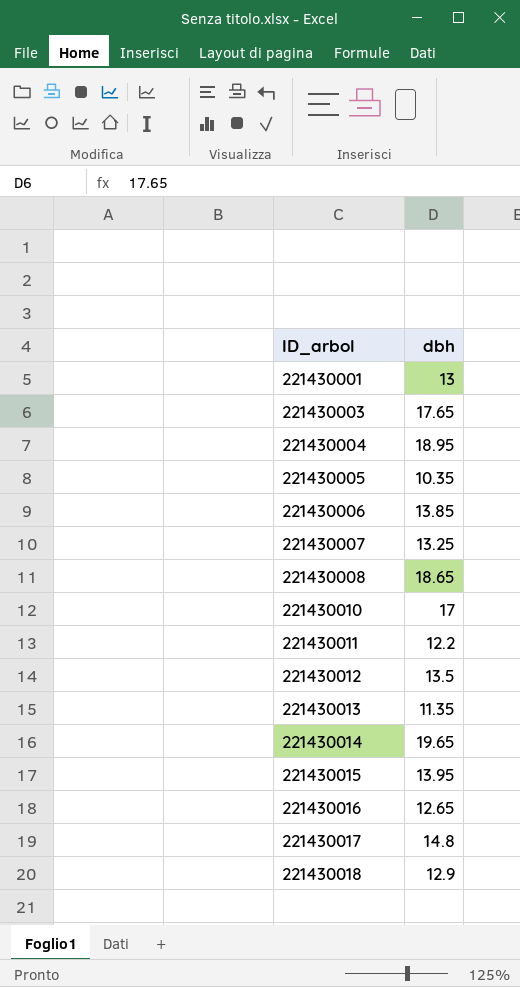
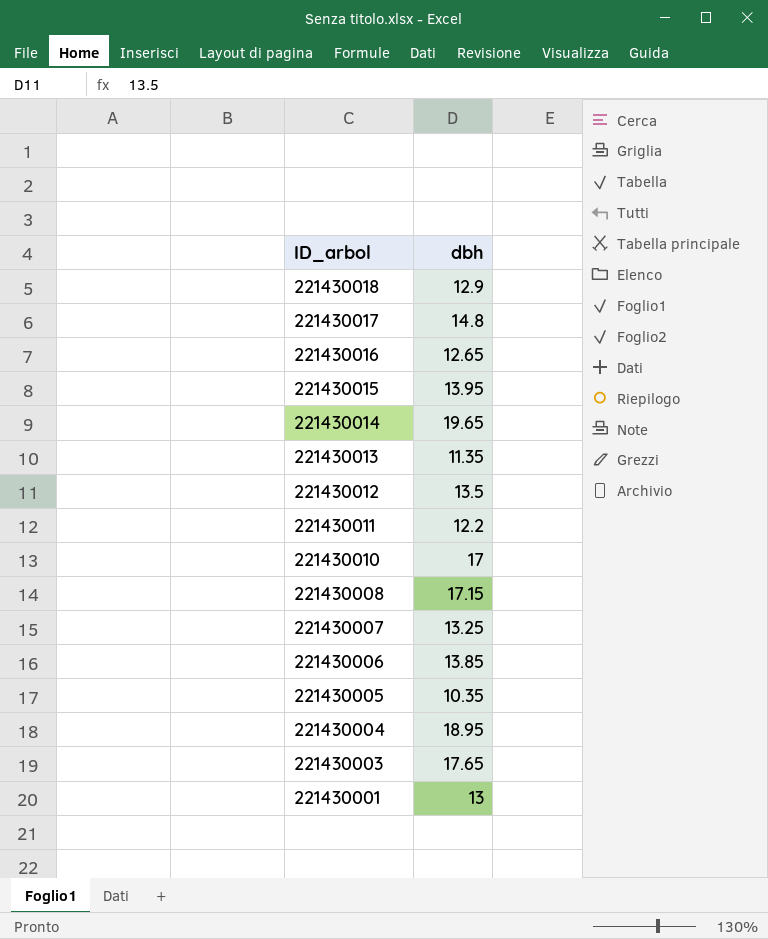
row order: ID_arbol ascending -> ID_arbol descending
221430008 | dbh: 18.65 -> 17.15

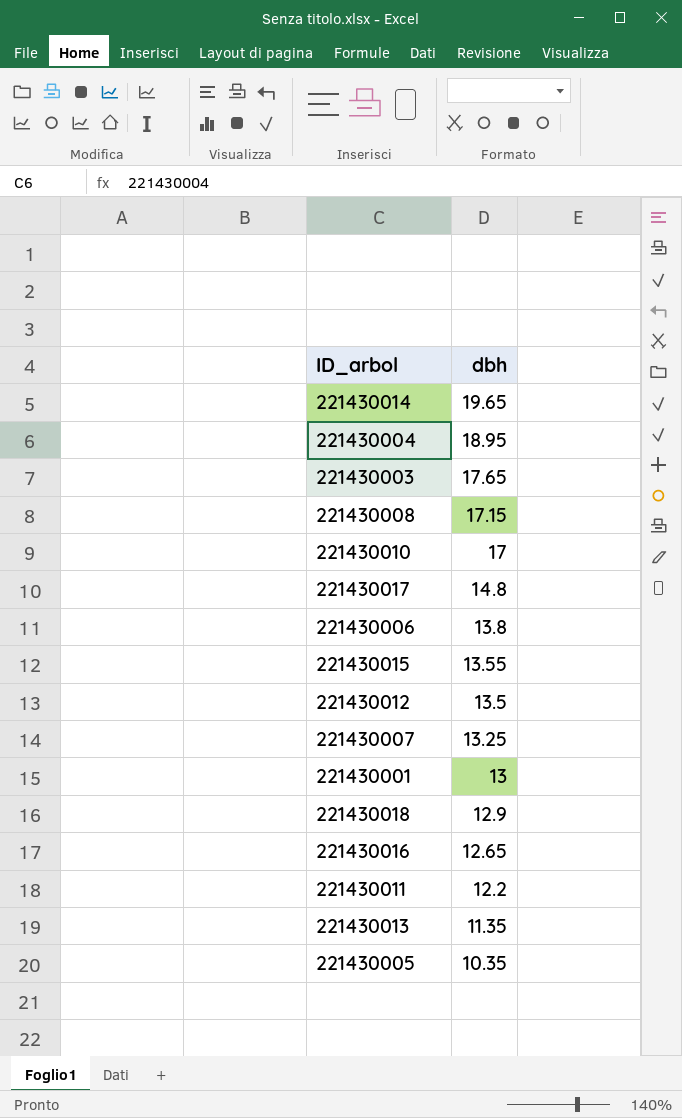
row order: ID_arbol descending -> dbh descending
221430006 | dbh: 13.85 -> 13.8
221430015 | dbh: 13.95 -> 13.55

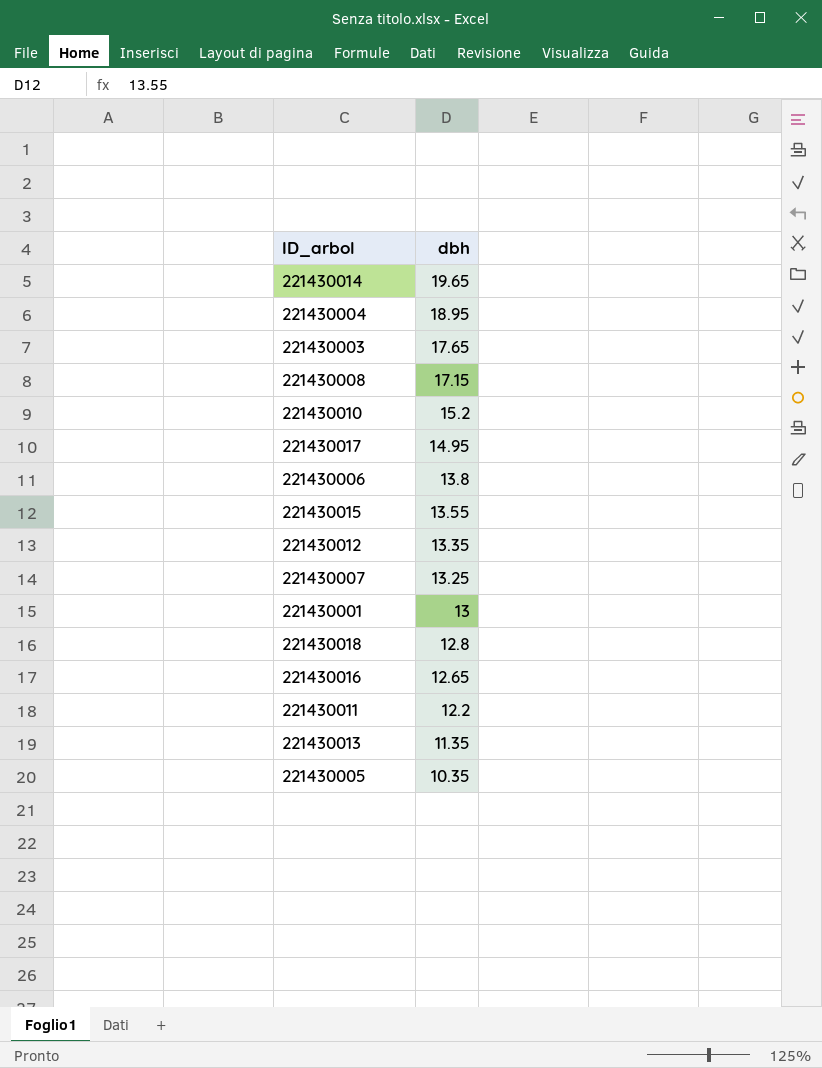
221430010 | dbh: 17 -> 15.2
221430017 | dbh: 14.8 -> 14.95
221430012 | dbh: 13.5 -> 13.35
221430018 | dbh: 12.9 -> 12.8

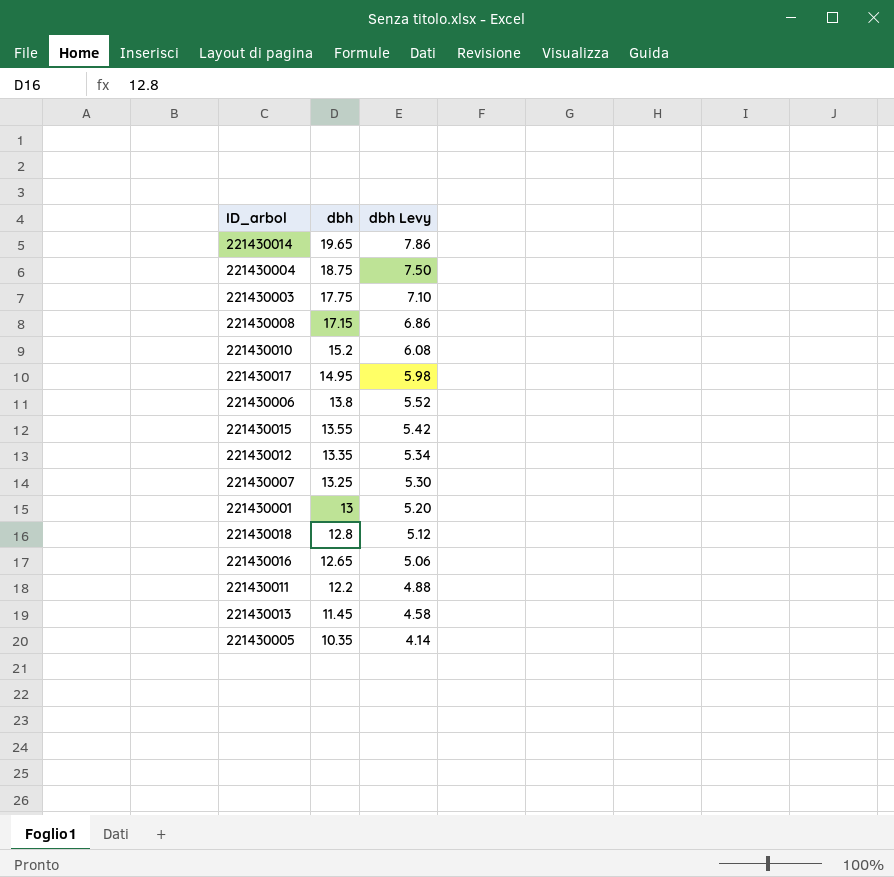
column dbh Levy | formula: none -> [dbh] * 0.4
221430004 | dbh: 18.95 -> 18.75
221430003 | dbh: 17.65 -> 17.75
221430013 | dbh: 11.35 -> 11.45

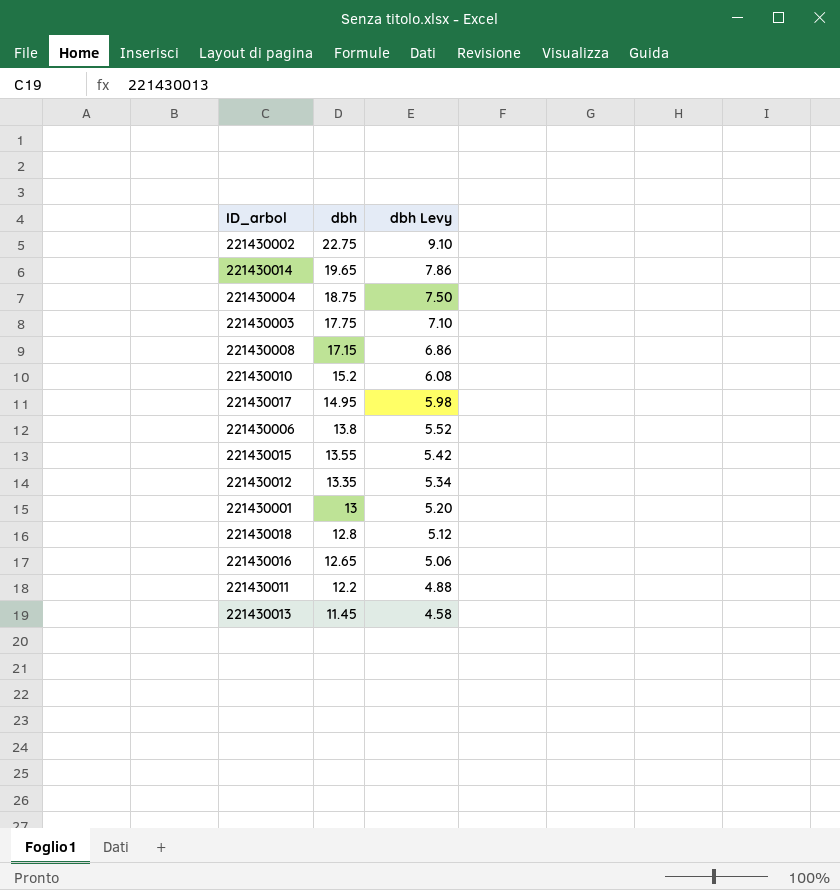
row 221430007: 13.25 | 5.30 -> none
row 221430005: 10.35 | 4.14 -> none
row 221430002: none -> 22.75 | 9.10

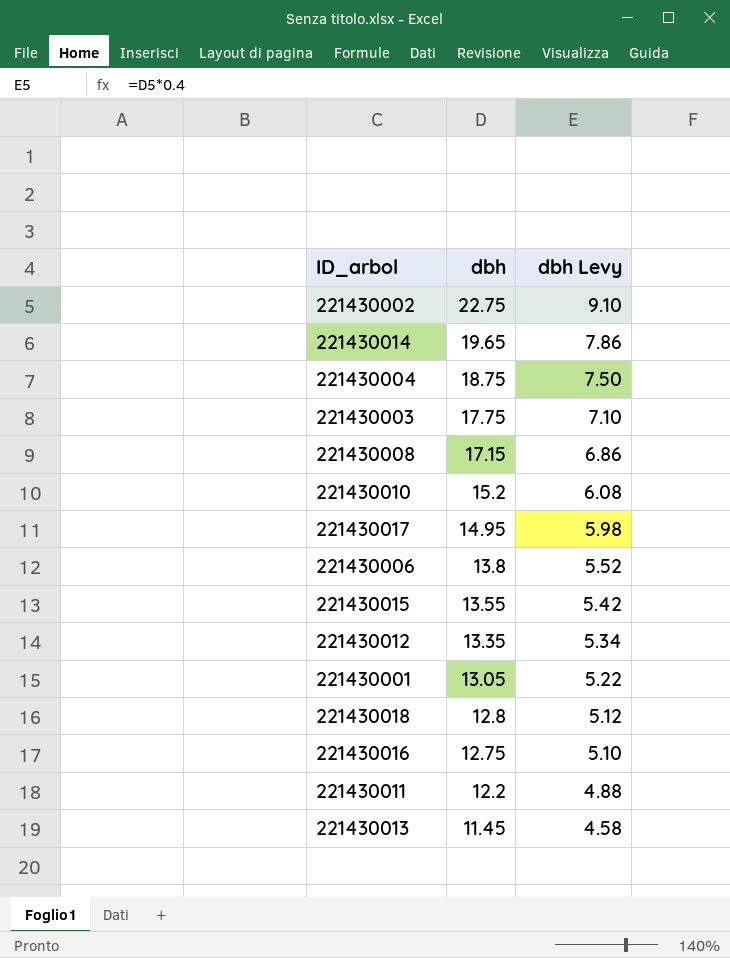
221430001 | dbh: 13 -> 13.05
221430001 | dbh Levy: 5.20 -> 5.22
221430016 | dbh: 12.65 -> 12.75
221430016 | dbh Levy: 5.06 -> 5.10

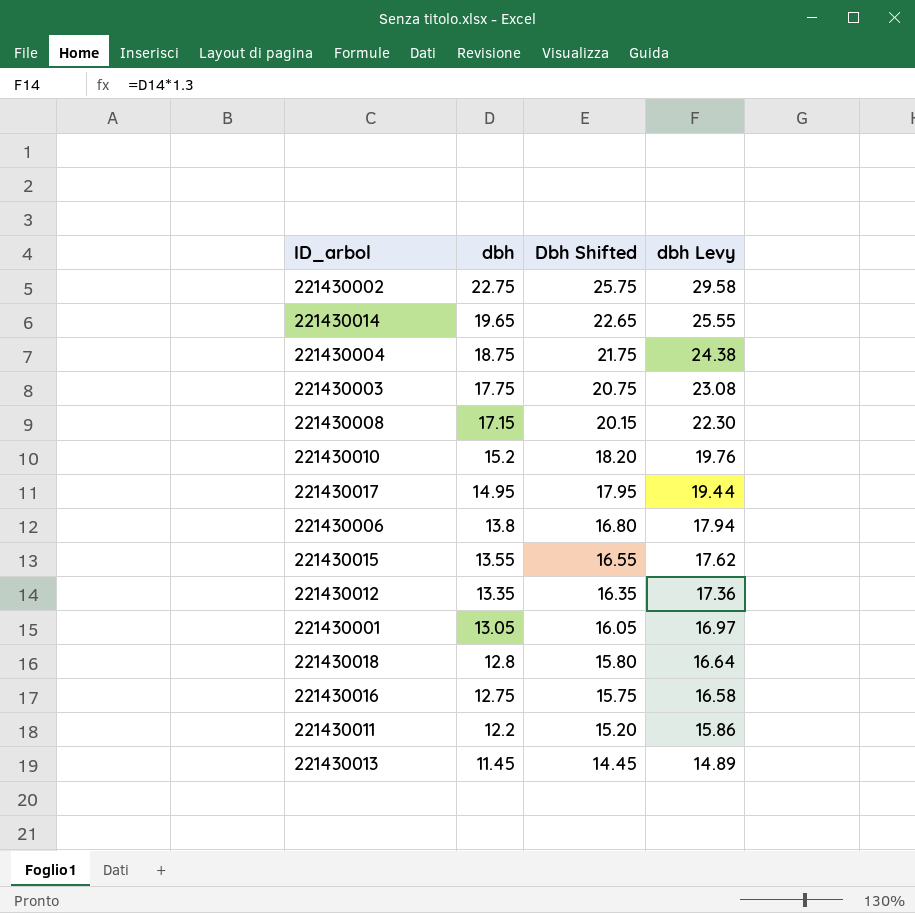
column Dbh Shifted | formula: none -> [dbh] + 3
column dbh Levy | formula: [dbh] * 0.4 -> [dbh] * 1.3

